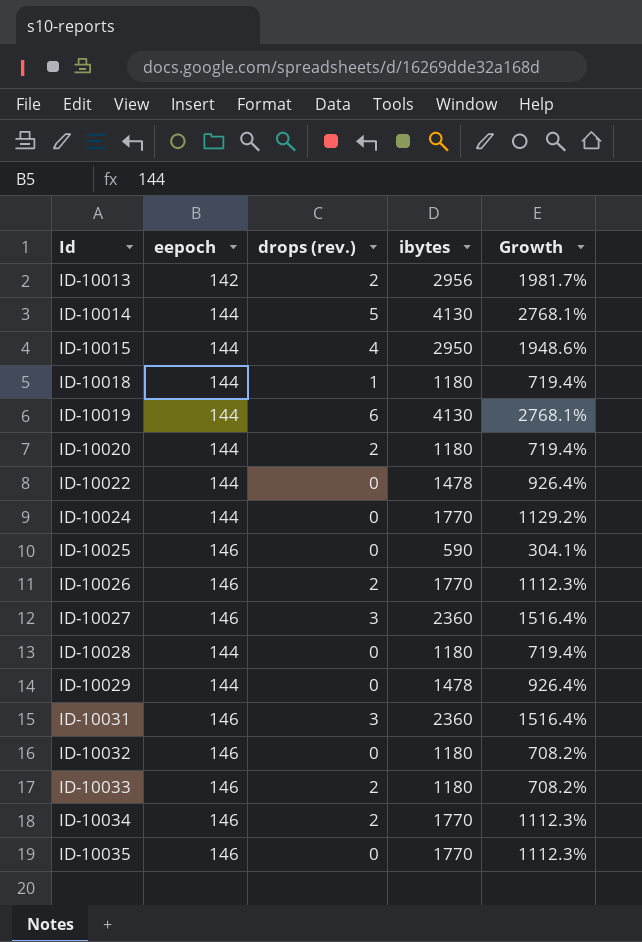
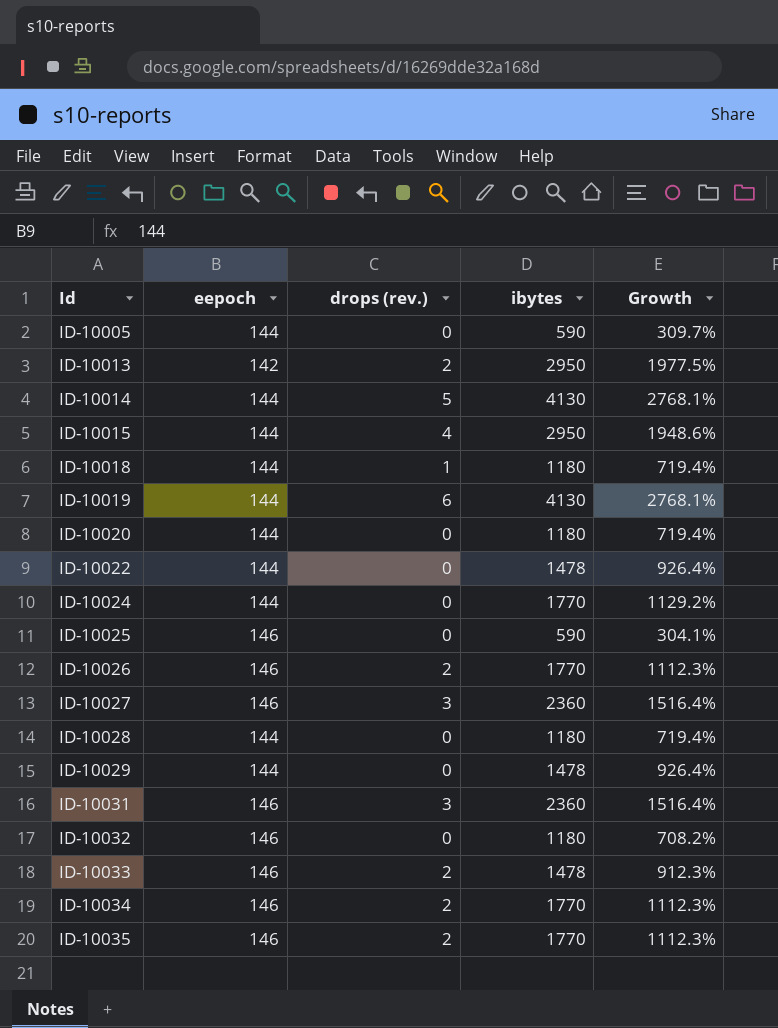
row ID-10005: none -> 144 | 0 | 590 | 309.7%
ID-10013 | ibytes: 2956 -> 2950
ID-10013 | Growth: 1981.7% -> 1977.5%
ID-10020 | drops (rev.): 2 -> 0
ID-10033 | ibytes: 1180 -> 1478
ID-10033 | Growth: 708.2% -> 912.3%
ID-10035 | drops (rev.): 0 -> 2

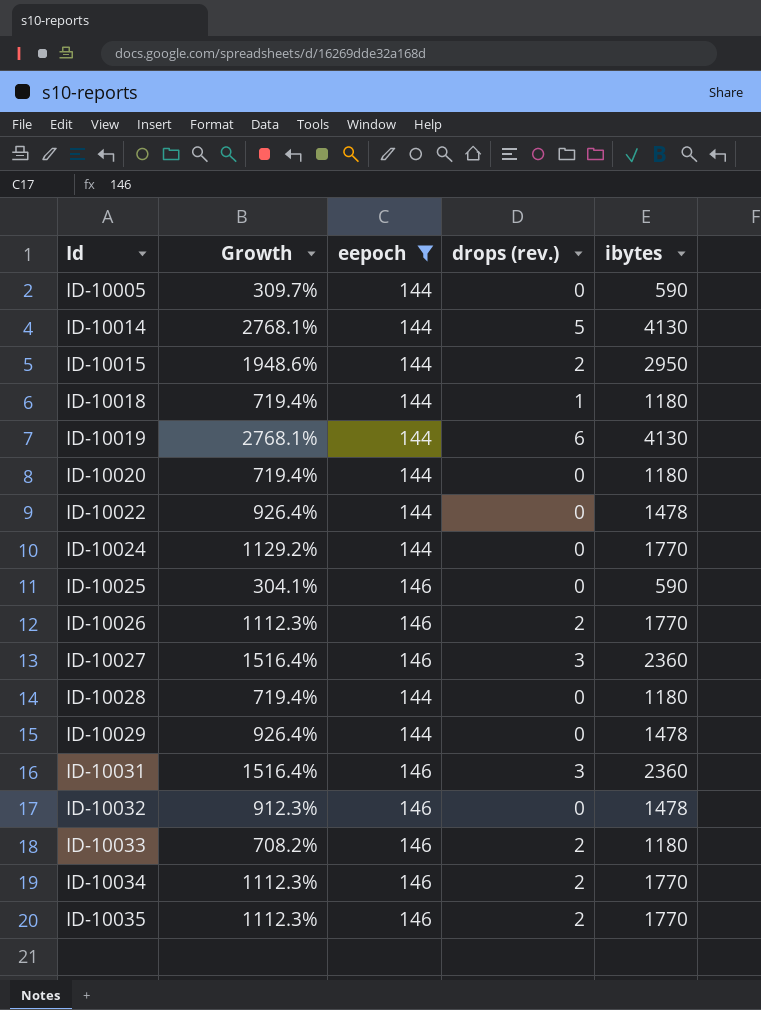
filter: none -> eepoch != 142
column Growth | position: 5 -> 2
ID-10015 | drops (rev.): 4 -> 2
ID-10032 | Growth: 708.2% -> 912.3%
ID-10032 | ibytes: 1180 -> 1478
ID-10033 | Growth: 912.3% -> 708.2%
ID-10033 | ibytes: 1478 -> 1180

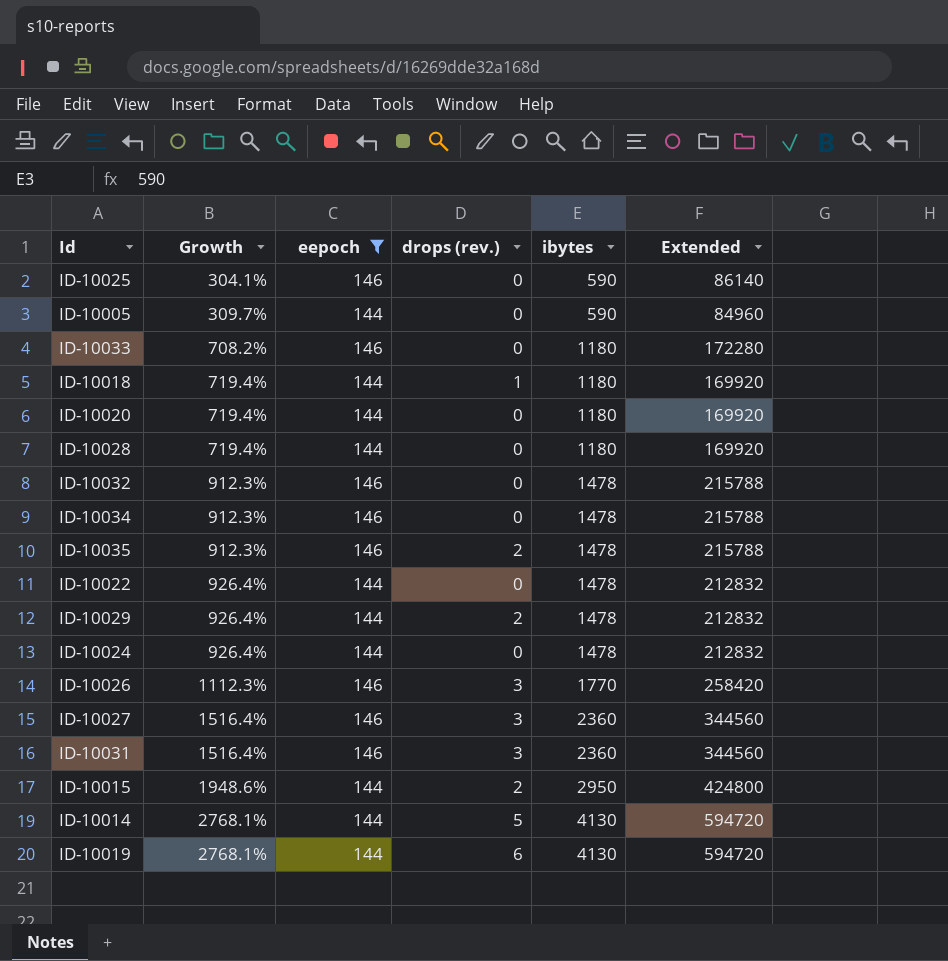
row order: Id ascending -> Growth ascending
column Extended | formula: none -> [eepoch] * [ibytes]
ID-10033 | drops (rev.): 2 -> 0
ID-10034 | Growth: 1112.3% -> 912.3%
ID-10034 | drops (rev.): 2 -> 0
ID-10034 | ibytes: 1770 -> 1478
ID-10035 | Growth: 1112.3% -> 912.3%
ID-10035 | ibytes: 1770 -> 1478
ID-10029 | drops (rev.): 0 -> 2
ID-10024 | Growth: 1129.2% -> 926.4%
ID-10024 | ibytes: 1770 -> 1478
ID-10026 | drops (rev.): 2 -> 3

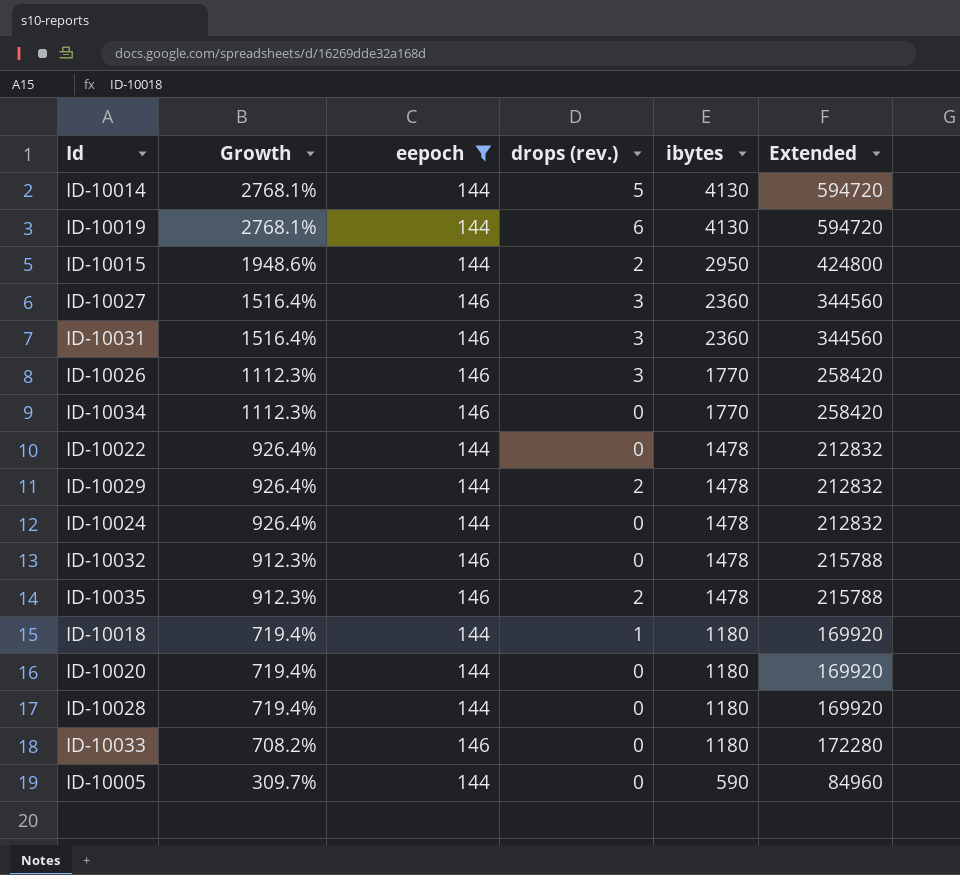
row order: Growth ascending -> Growth descending
row ID-10025: 304.1% | 146 | 0 | 590 | 86140 -> none
ID-10034 | Growth: 912.3% -> 1112.3%
ID-10034 | ibytes: 1478 -> 1770
ID-10034 | Extended: 215788 -> 258420

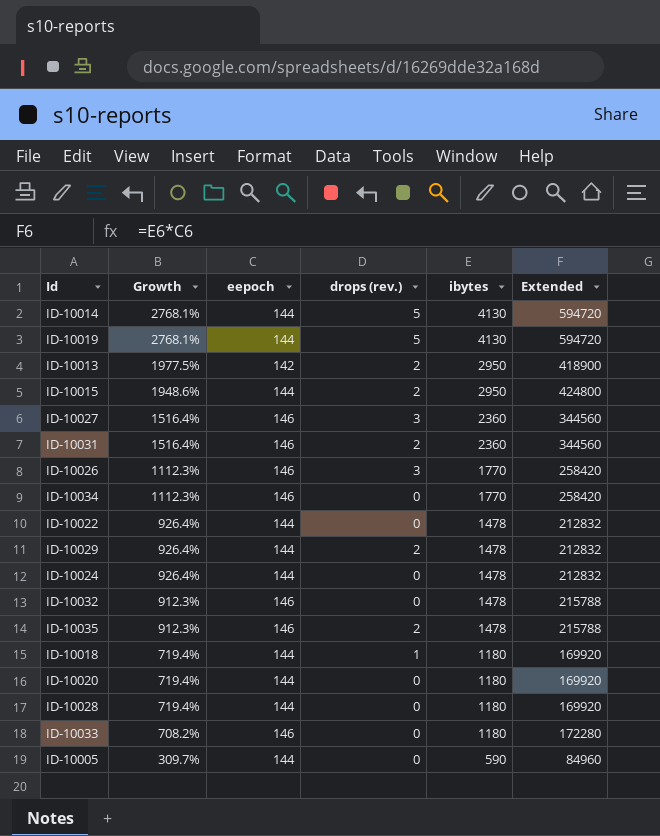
filter: eepoch != 142 -> none
ID-10019 | drops (rev.): 6 -> 5
ID-10031 | drops (rev.): 3 -> 2

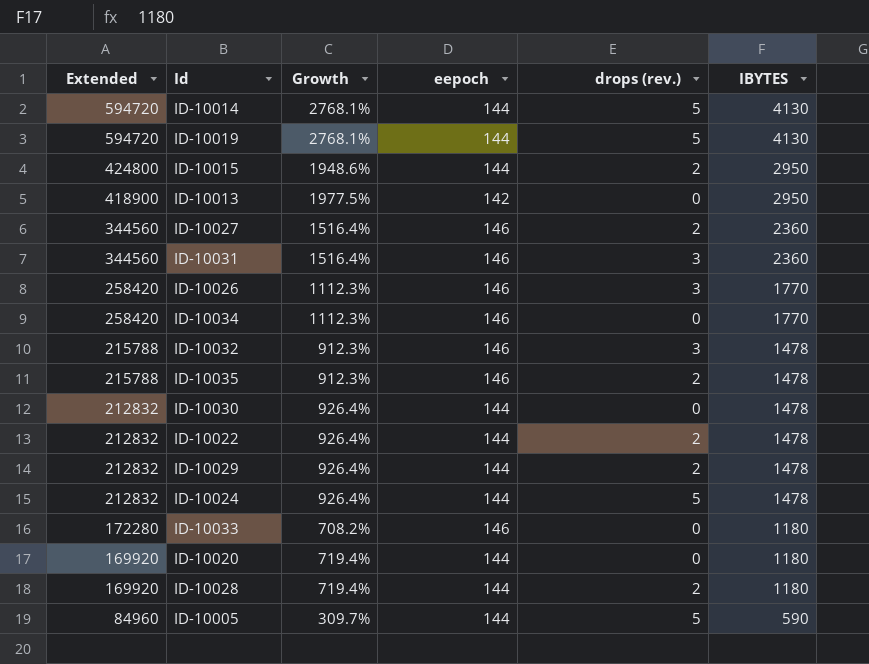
row order: Growth descending -> Extended descending
column Extended | position: 6 -> 1
column name: ibytes -> IBYTES
row ID-10018: 719.4% | 144 | 1 | 1180 | 169920 -> none
ID-10013 | drops (rev.): 2 -> 0
ID-10027 | drops (rev.): 3 -> 2
ID-10031 | drops (rev.): 2 -> 3
ID-10032 | drops (rev.): 0 -> 3
row ID-10030: none -> 212832 | 926.4% | 144 | 0 | 1478
ID-10022 | drops (rev.): 0 -> 2
ID-10024 | drops (rev.): 0 -> 5
ID-10028 | drops (rev.): 0 -> 2
ID-10005 | drops (rev.): 0 -> 5

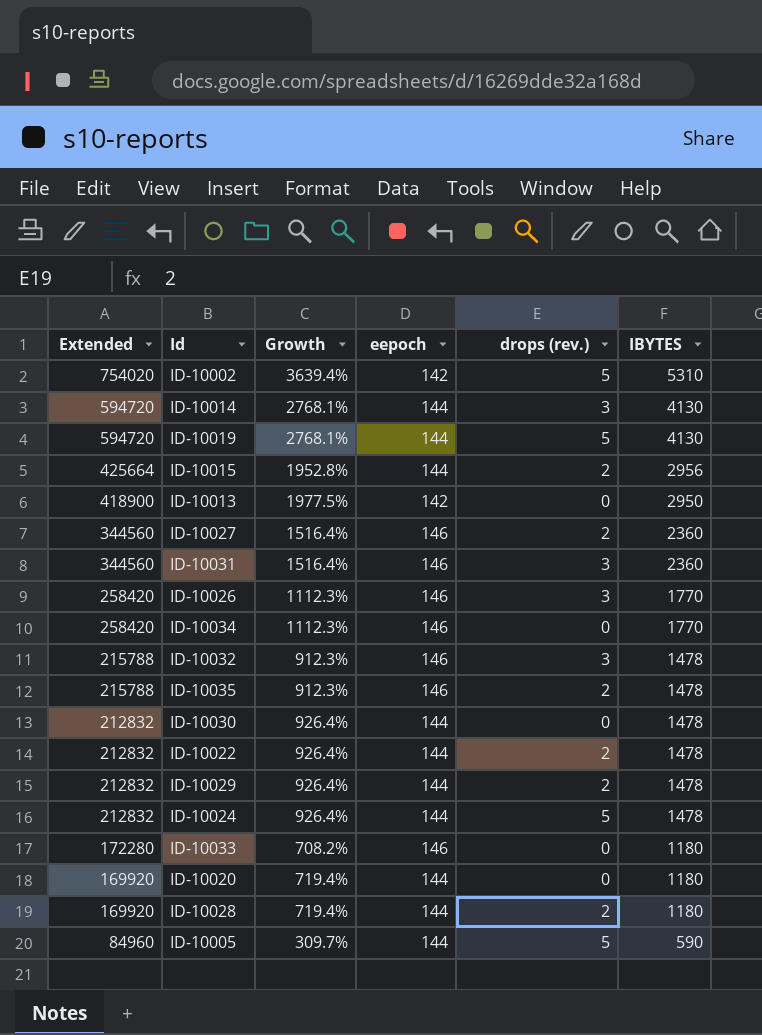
row ID-10002: none -> 754020 | 3639.4% | 142 | 5 | 5310
ID-10014 | drops (rev.): 5 -> 3
ID-10015 | Extended: 424800 -> 425664
ID-10015 | Growth: 1948.6% -> 1952.8%
ID-10015 | IBYTES: 2950 -> 2956

